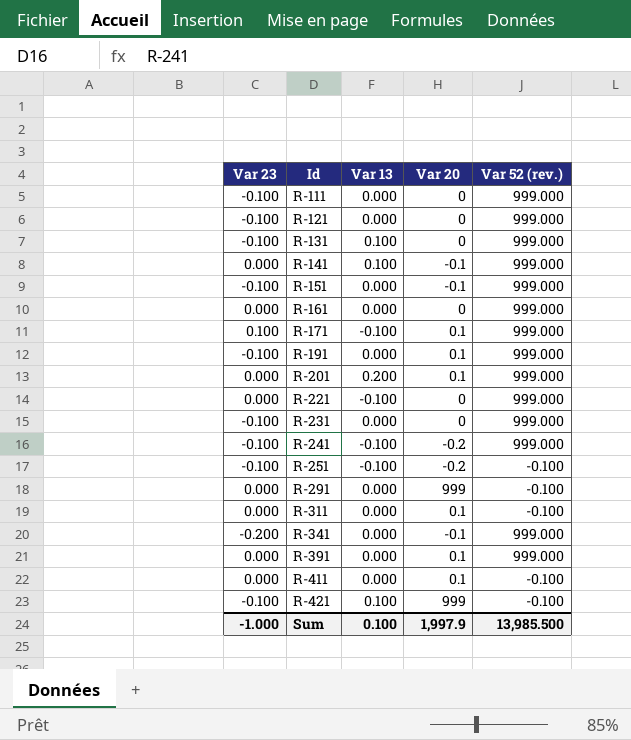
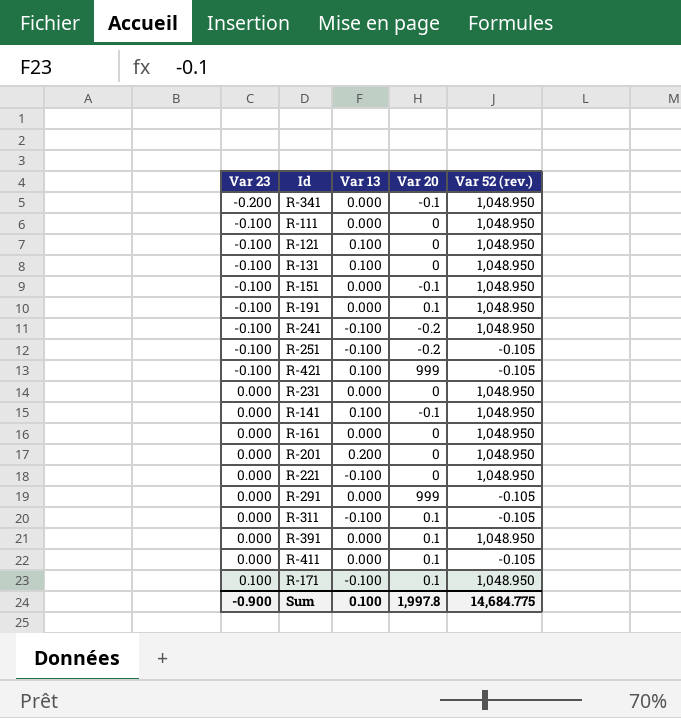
row order: Id ascending -> Var 23 ascending
R-341 | Var 52 (rev.): 999.000 -> 1,048.950
R-111 | Var 52 (rev.): 999.000 -> 1,048.950
R-121 | Var 13: 0.000 -> 0.100
R-121 | Var 52 (rev.): 999.000 -> 1,048.950
R-131 | Var 52 (rev.): 999.000 -> 1,048.950
R-151 | Var 52 (rev.): 999.000 -> 1,048.950
R-191 | Var 52 (rev.): 999.000 -> 1,048.950
R-241 | Var 52 (rev.): 999.000 -> 1,048.950
R-251 | Var 52 (rev.): -0.100 -> -0.105
R-421 | Var 52 (rev.): -0.100 -> -0.105
R-231 | Var 23: -0.100 -> 0.000
R-231 | Var 52 (rev.): 999.000 -> 1,048.950
R-141 | Var 52 (rev.): 999.000 -> 1,048.950
R-161 | Var 52 (rev.): 999.000 -> 1,048.950
R-201 | Var 20: 0.1 -> 0
R-201 | Var 52 (rev.): 999.000 -> 1,048.950
R-221 | Var 52 (rev.): 999.000 -> 1,048.950
R-291 | Var 52 (rev.): -0.100 -> -0.105
R-311 | Var 13: 0.000 -> -0.100
R-311 | Var 52 (rev.): -0.100 -> -0.105
R-391 | Var 52 (rev.): 999.000 -> 1,048.950
R-411 | Var 52 (rev.): -0.100 -> -0.105
R-171 | Var 52 (rev.): 999.000 -> 1,048.950
Sum | Var 23: -1.000 -> -0.900
Sum | Var 20: 1,997.9 -> 1,997.8
Sum | Var 52 (rev.): 13,985.500 -> 14,684.775

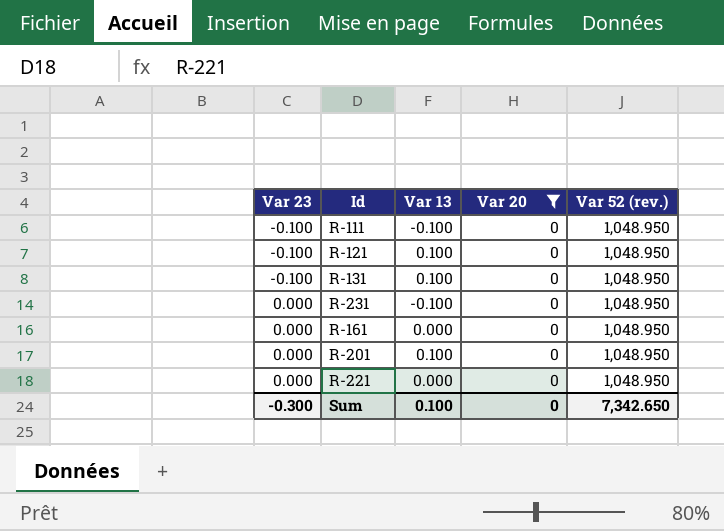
filter: none -> Var 20 = 0
R-111 | Var 13: 0.000 -> -0.100
R-231 | Var 13: 0.000 -> -0.100
R-201 | Var 13: 0.200 -> 0.100
R-221 | Var 13: -0.100 -> 0.000
Sum | Var 23: -0.900 -> -0.300
Sum | Var 20: 1,997.8 -> 0
Sum | Var 52 (rev.): 14,684.775 -> 7,342.650

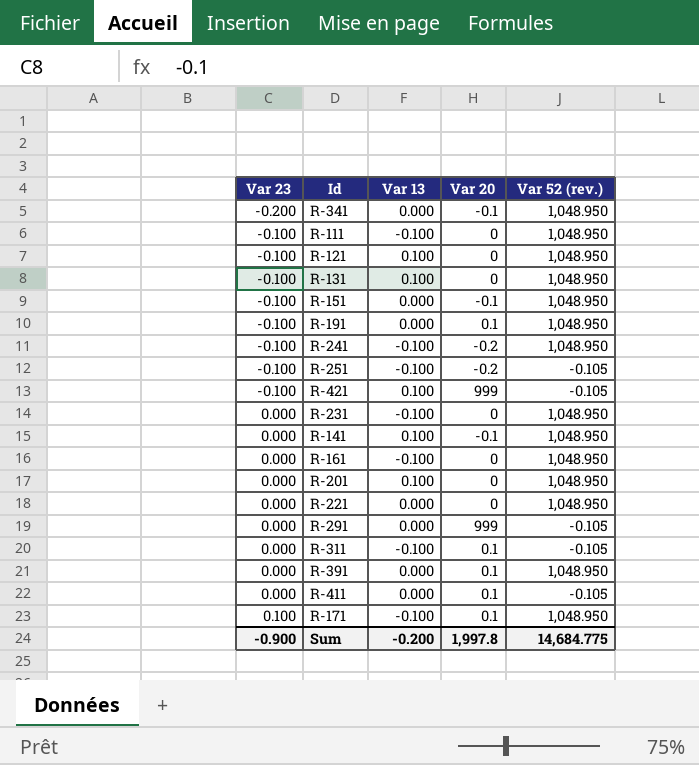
filter: Var 20 = 0 -> none
R-161 | Var 13: 0.000 -> -0.100
Sum | Var 23: -0.300 -> -0.900
Sum | Var 13: 0.100 -> -0.200
Sum | Var 20: 0 -> 1,997.8
Sum | Var 52 (rev.): 7,342.650 -> 14,684.775

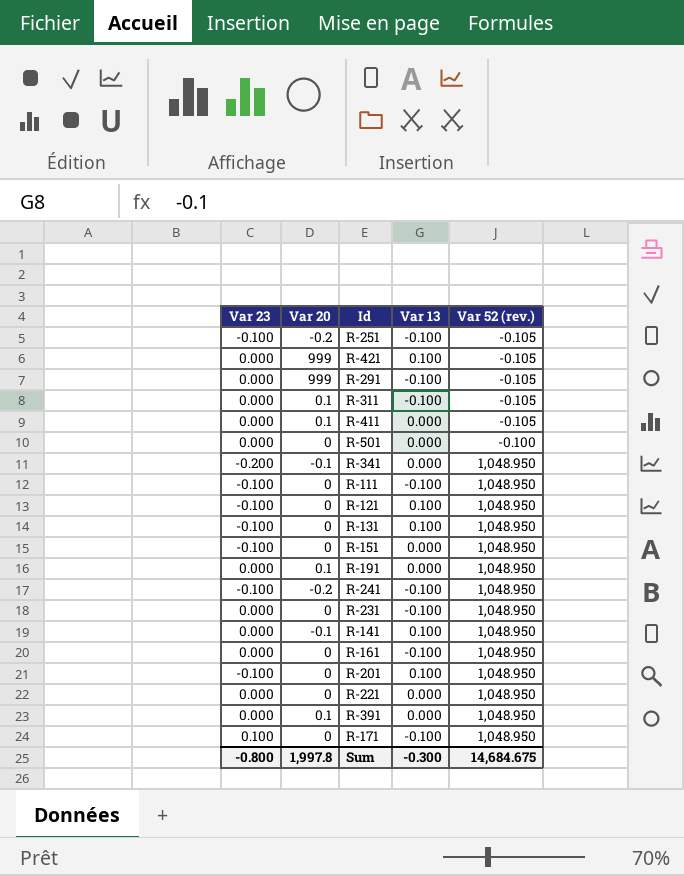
row order: Var 23 ascending -> Var 52 (rev.) ascending
column Var 20 | position: 4 -> 2
R-421 | Var 23: -0.100 -> 0.000
R-291 | Var 13: 0.000 -> -0.100
row R-501: none -> 0.000 | 0 | 0.000 | -0.100
R-151 | Var 20: -0.1 -> 0
R-191 | Var 23: -0.100 -> 0.000
R-201 | Var 23: 0.000 -> -0.100
R-171 | Var 20: 0.1 -> 0
Sum | Var 23: -0.900 -> -0.800
Sum | Var 13: -0.200 -> -0.300
Sum | Var 52 (rev.): 14,684.775 -> 14,684.675

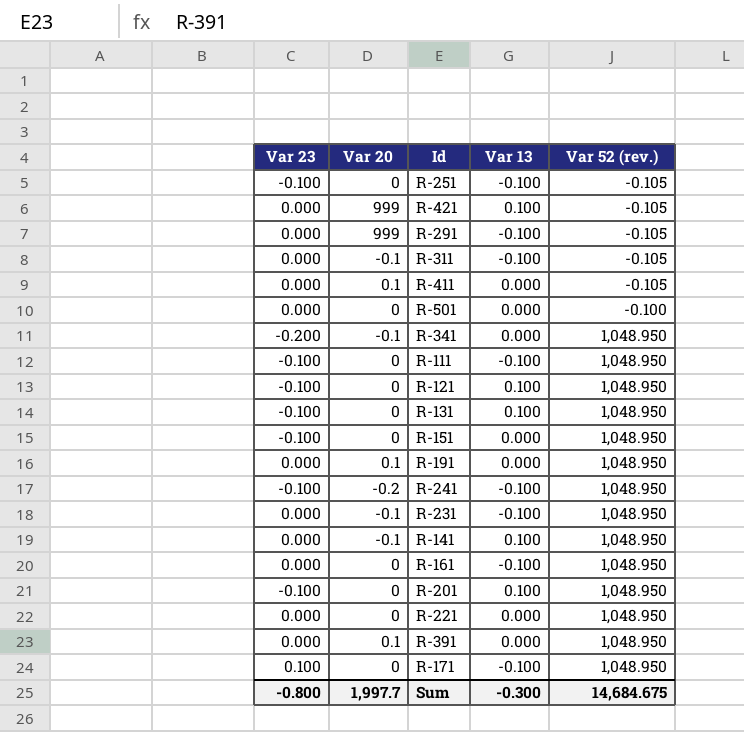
R-251 | Var 20: -0.2 -> 0
R-311 | Var 20: 0.1 -> -0.1
R-231 | Var 20: 0 -> -0.1
Sum | Var 20: 1,997.8 -> 1,997.7

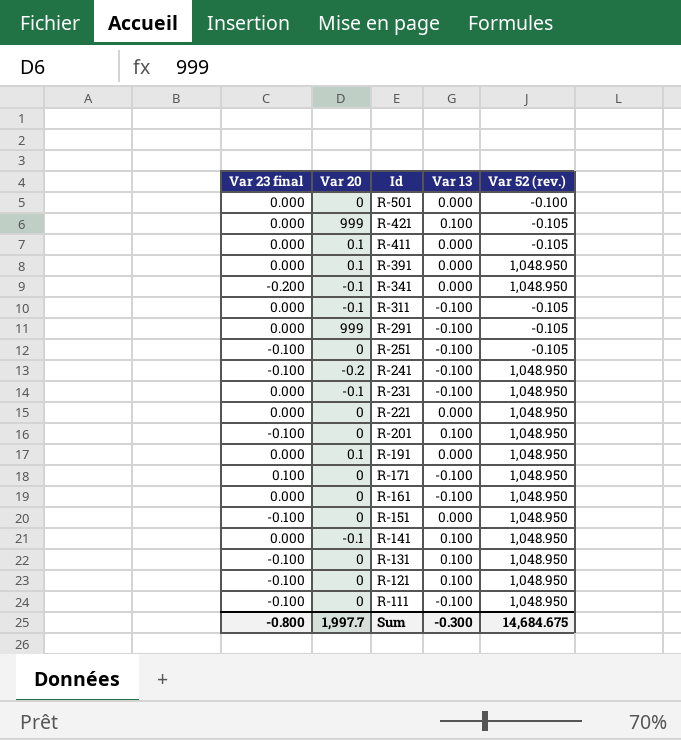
row order: Var 52 (rev.) ascending -> Id descending
column name: Var 23 -> Var 23 final

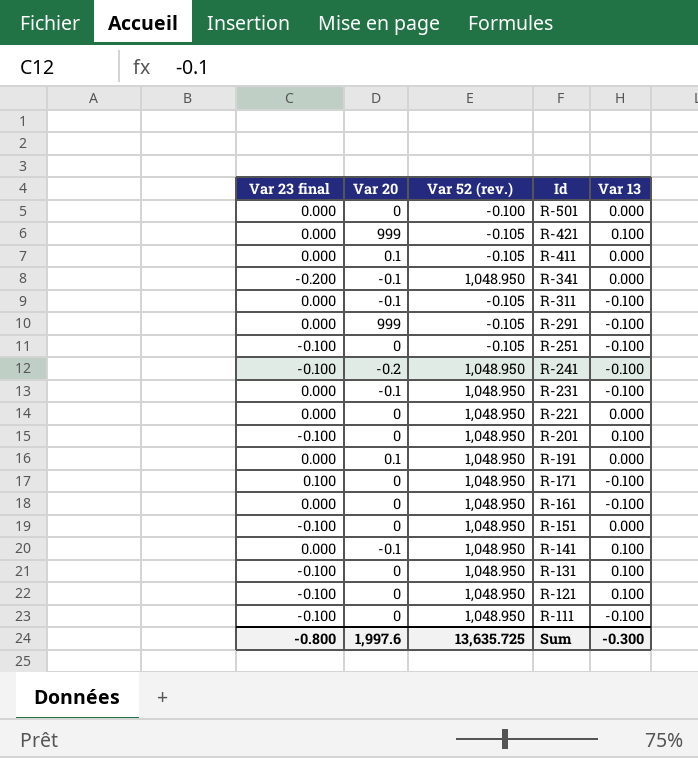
column Var 52 (rev.) | position: 5 -> 3
row R-391: 0.000 | 0.1 | 0.000 | 1,048.950 -> none
Sum | Var 20: 1,997.7 -> 1,997.6
Sum | Var 52 (rev.): 14,684.675 -> 13,635.725

